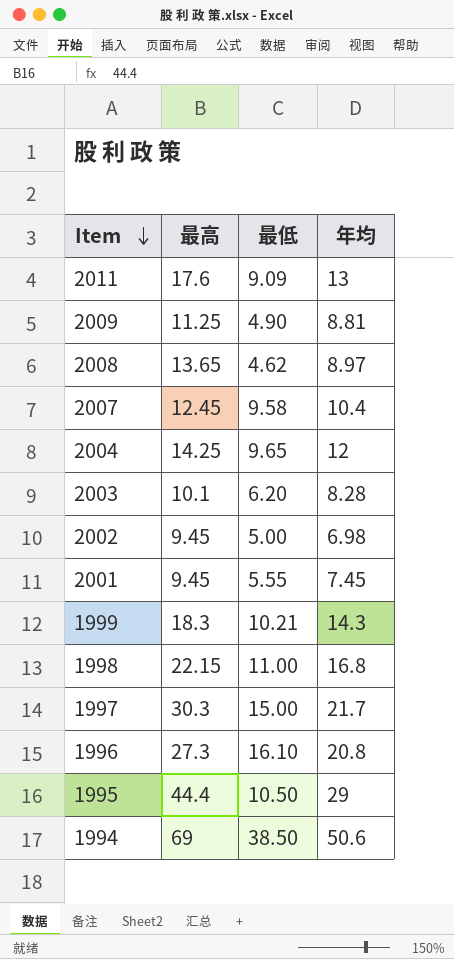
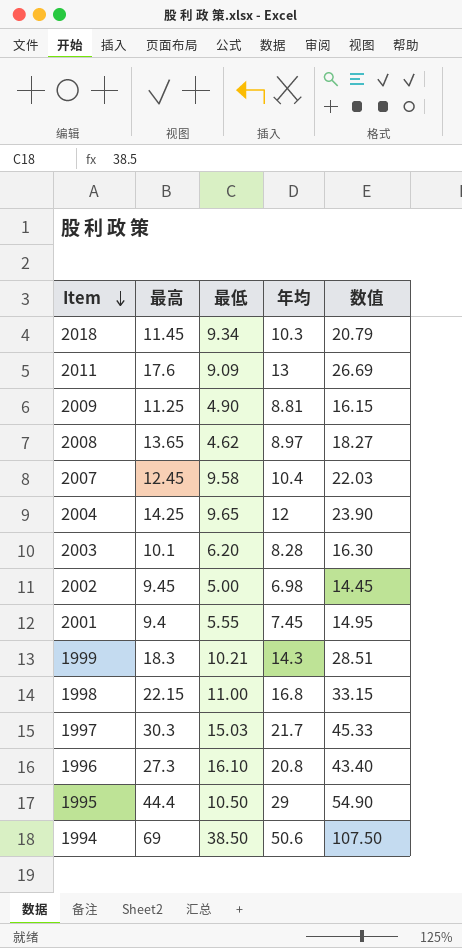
column 数值 | formula: none -> [最高] + [最低]
row 2018: none -> 11.45 | 9.34 | 10.3 | 20.79
2001 | 最高: 9.45 -> 9.4
1997 | 最低: 15.00 -> 15.03

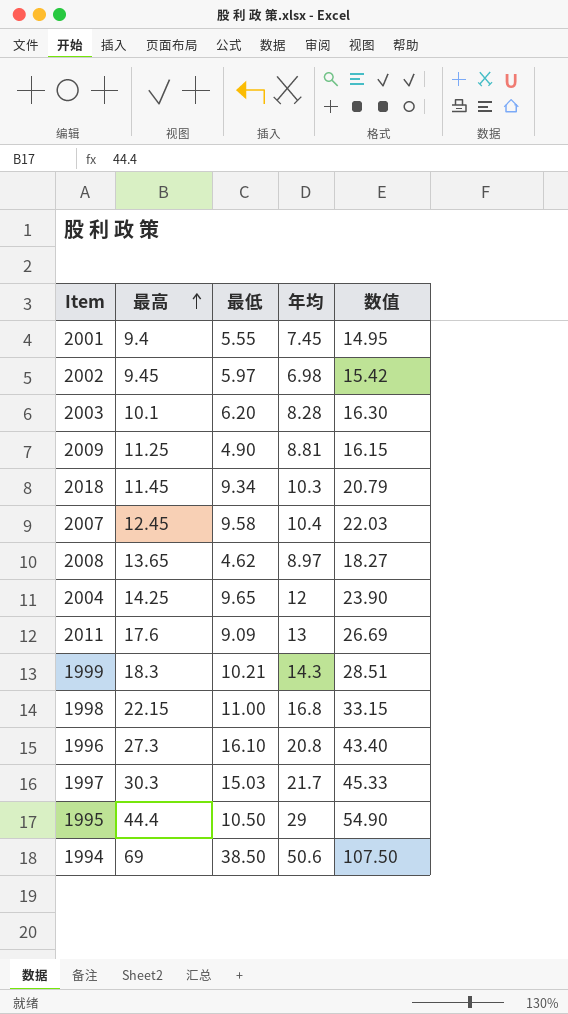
row order: Item descending -> 最高 ascending
2002 | 最低: 5.00 -> 5.97
2002 | 数值: 14.45 -> 15.42

